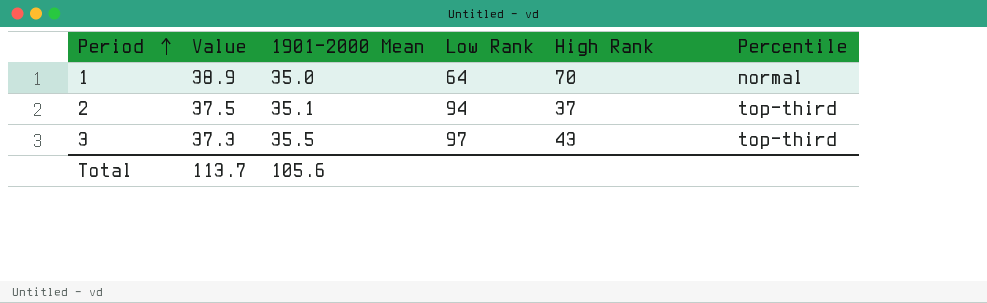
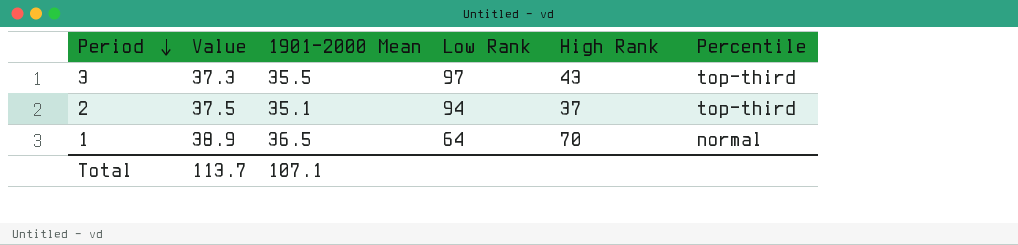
row order: Period ascending -> Period descending
1 | 1901-2000 Mean: 35.0 -> 36.5
Total | 1901-2000 Mean: 105.6 -> 107.1

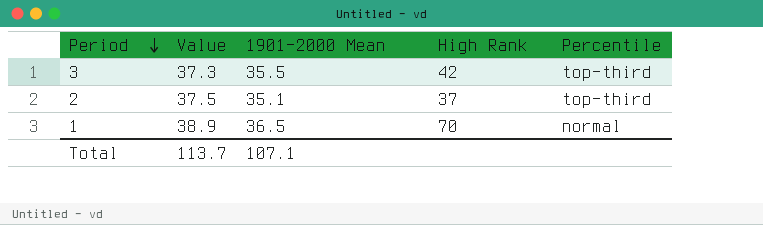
column Low Rank | position: 4 -> none
3 | High Rank: 43 -> 42

